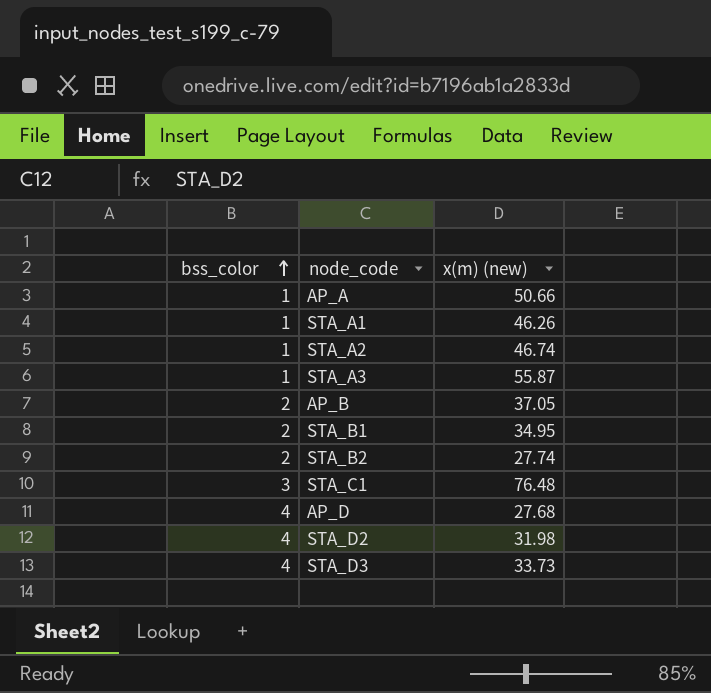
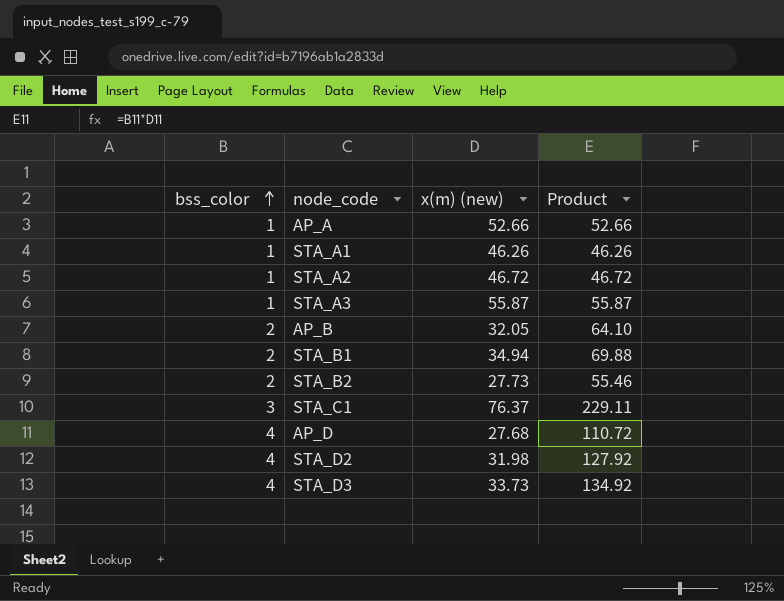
column Product | formula: none -> [bss_color] * [x(m) (new)]
AP_A | x(m) (new): 50.66 -> 52.66
STA_A2 | x(m) (new): 46.74 -> 46.72
AP_B | x(m) (new): 37.05 -> 32.05
STA_B1 | x(m) (new): 34.95 -> 34.94
STA_B2 | x(m) (new): 27.74 -> 27.73
STA_C1 | x(m) (new): 76.48 -> 76.37

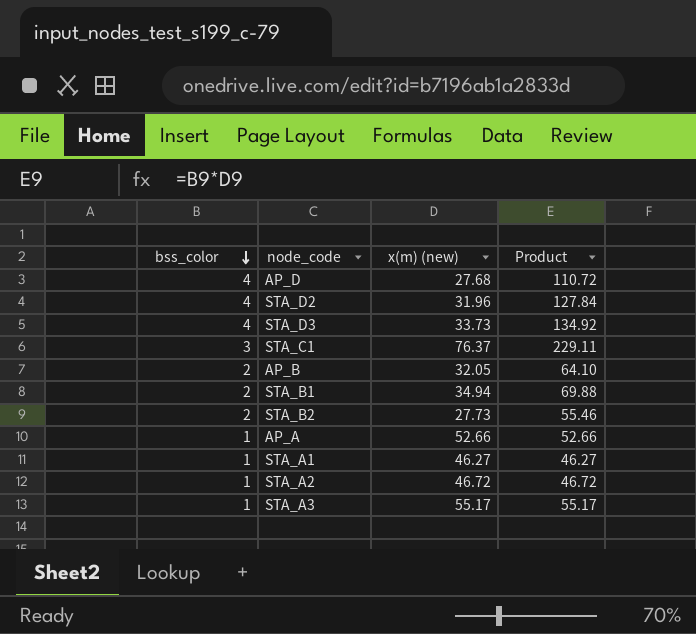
row order: bss_color ascending -> bss_color descending
STA_D2 | x(m) (new): 31.98 -> 31.96
STA_D2 | Product: 127.92 -> 127.84
STA_A1 | x(m) (new): 46.26 -> 46.27
STA_A1 | Product: 46.26 -> 46.27
STA_A3 | x(m) (new): 55.87 -> 55.17
STA_A3 | Product: 55.87 -> 55.17

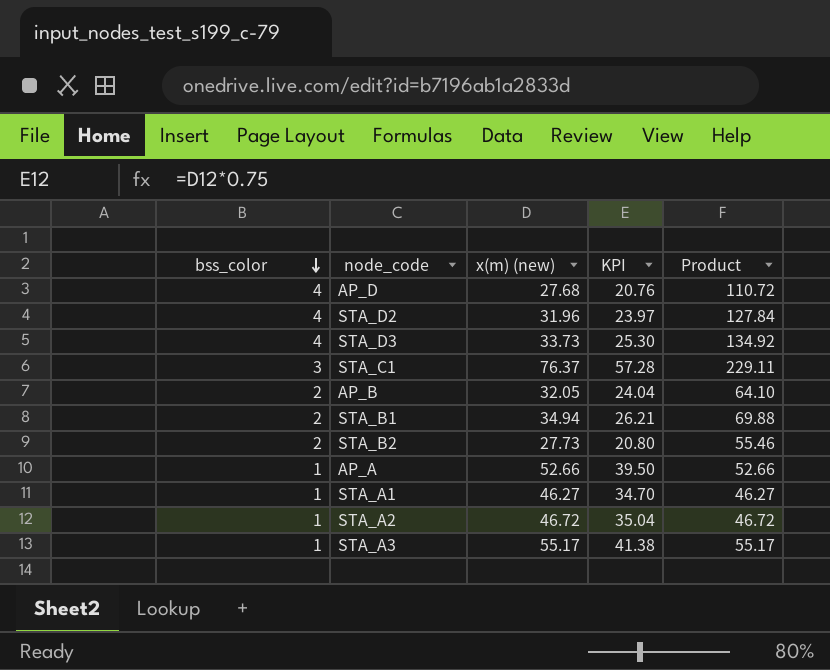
column KPI | formula: none -> [x(m) (new)] * 0.75

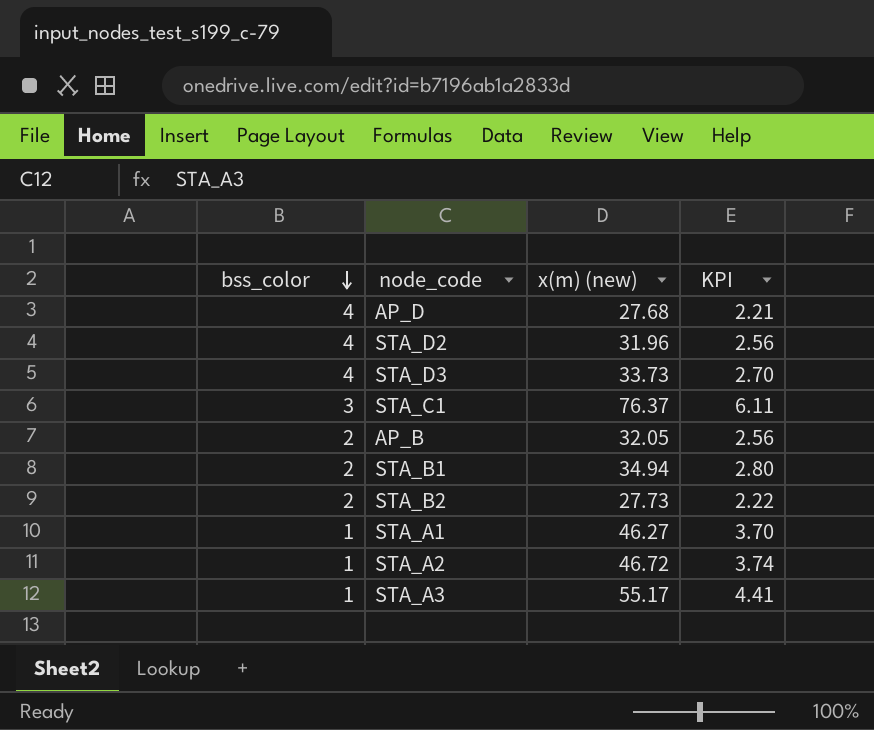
column Product | formula: [bss_color] * [x(m) (new)] -> none
column KPI | formula: [x(m) (new)] * 0.75 -> [x(m) (new)] * 0.08
row AP_A: 1 | 52.66 | 39.50 | 52.66 -> none

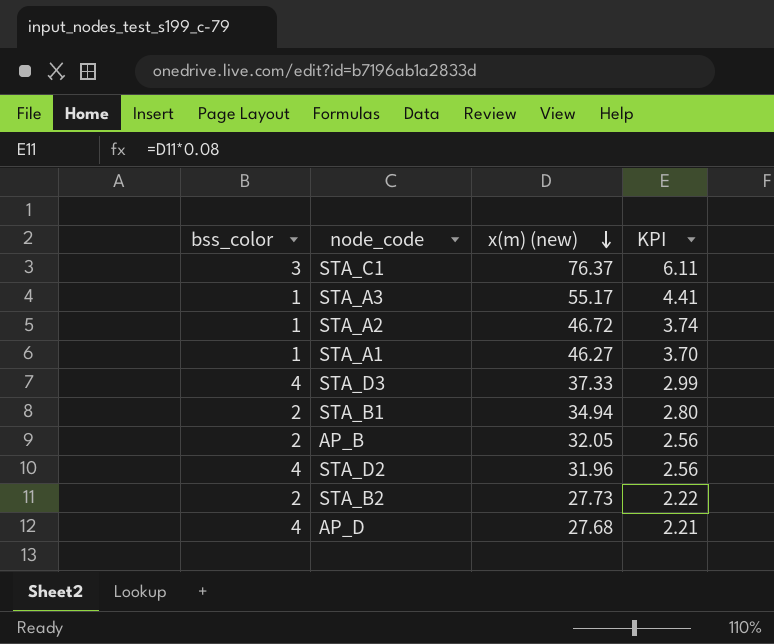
row order: bss_color descending -> x(m) (new) descending
STA_D3 | x(m) (new): 33.73 -> 37.33
STA_D3 | KPI: 2.70 -> 2.99

